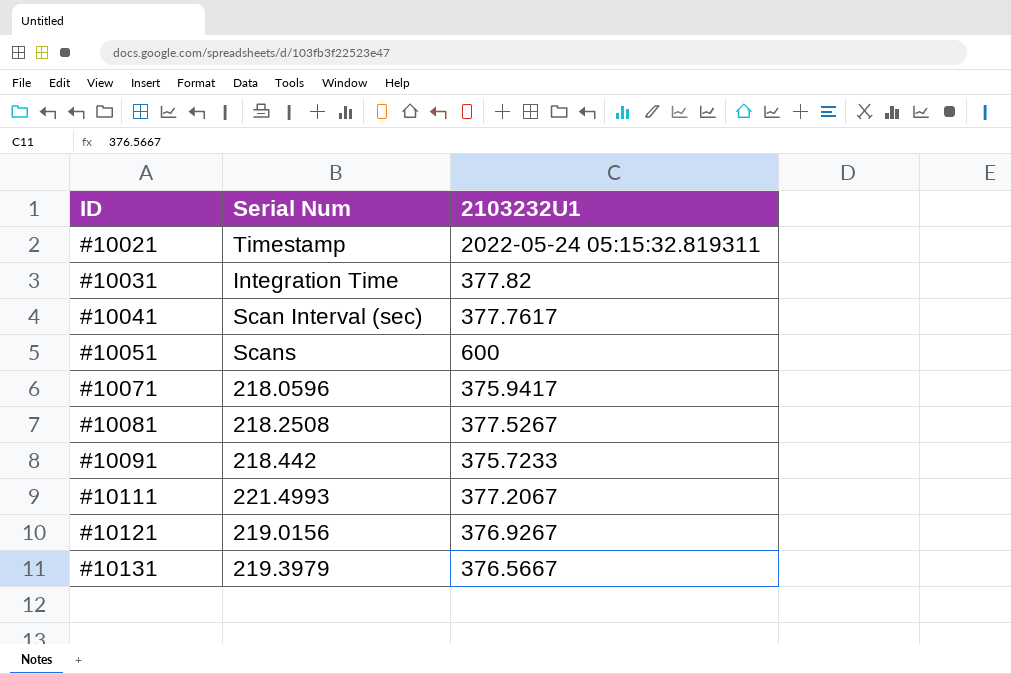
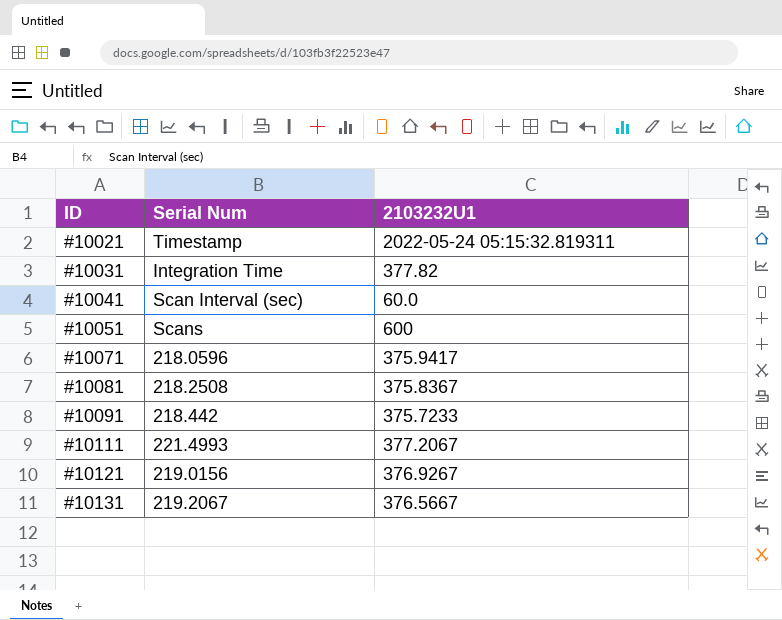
#10041 | 2103232U1: 377.7617 -> 60.0
#10081 | 2103232U1: 377.5267 -> 375.8367
#10131 | Serial Num: 219.3979 -> 219.2067

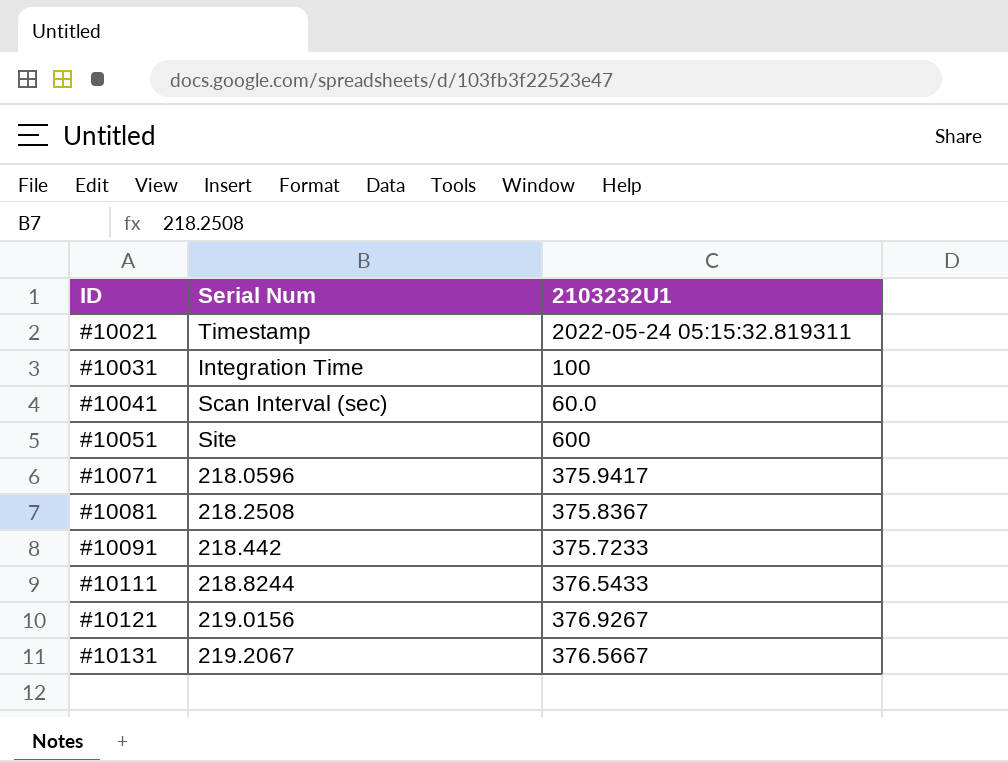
#10031 | 2103232U1: 377.82 -> 100
#10051 | Serial Num: Scans -> Site
#10111 | Serial Num: 221.4993 -> 218.8244
#10111 | 2103232U1: 377.2067 -> 376.5433

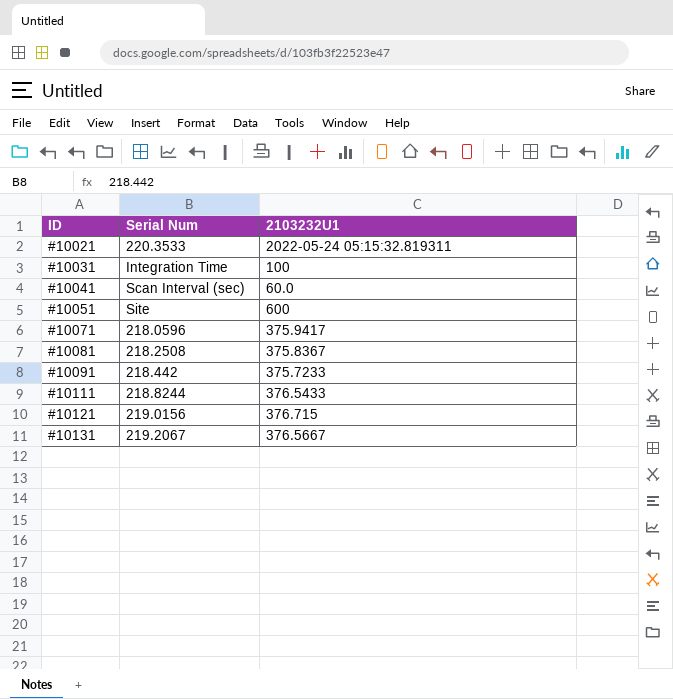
#10021 | Serial Num: Timestamp -> 220.3533
#10121 | 2103232U1: 376.9267 -> 376.715

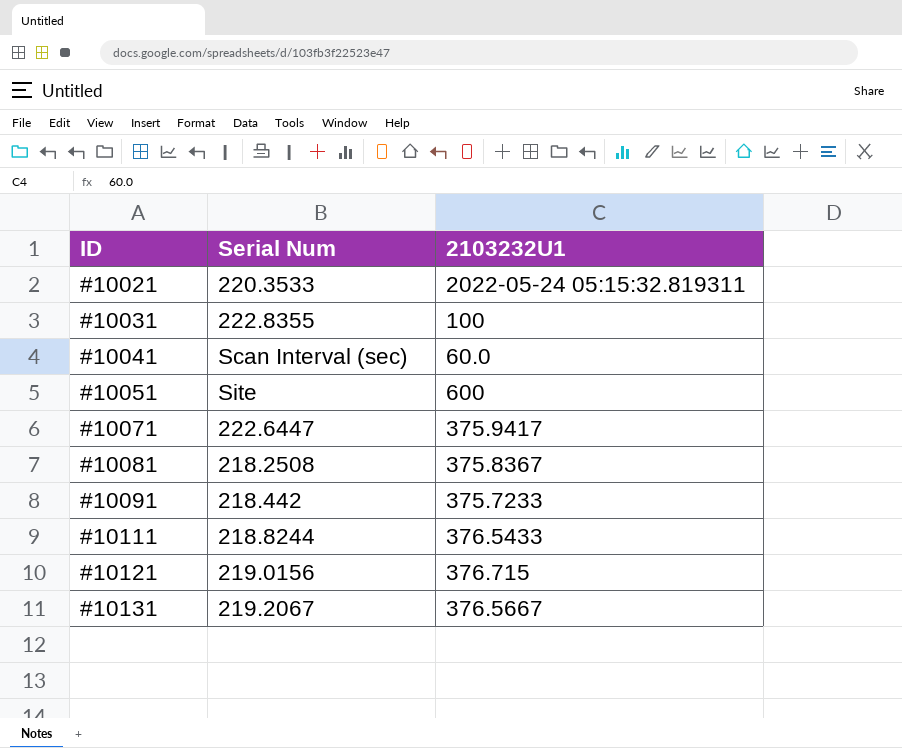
#10031 | Serial Num: Integration Time -> 222.8355
#10071 | Serial Num: 218.0596 -> 222.6447

